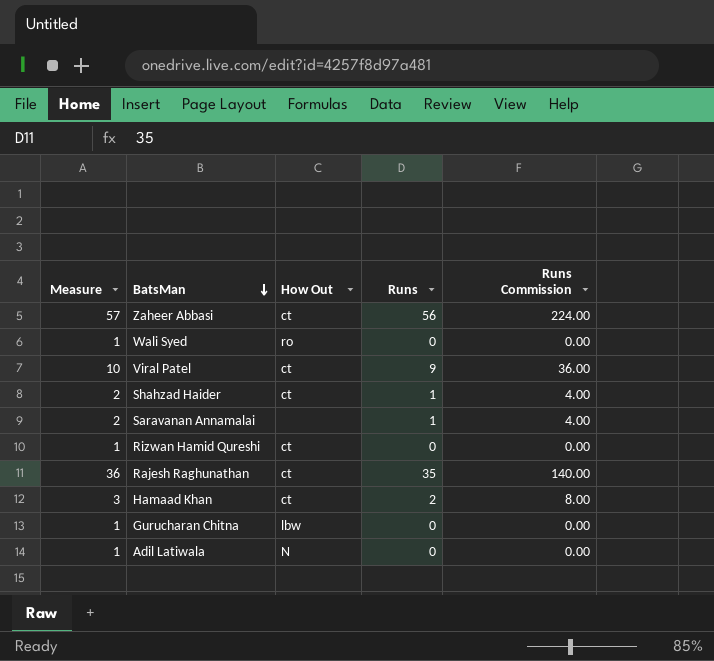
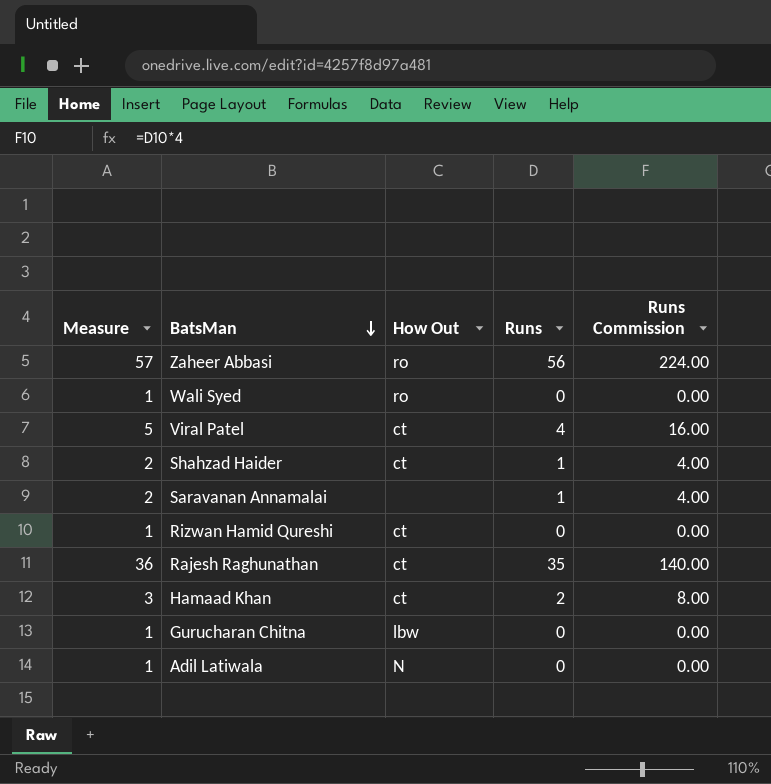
Zaheer Abbasi | How Out: ct -> ro
Viral Patel | Measure: 10 -> 5
Viral Patel | Runs: 9 -> 4
Viral Patel | Runs Commission: 36.00 -> 16.00

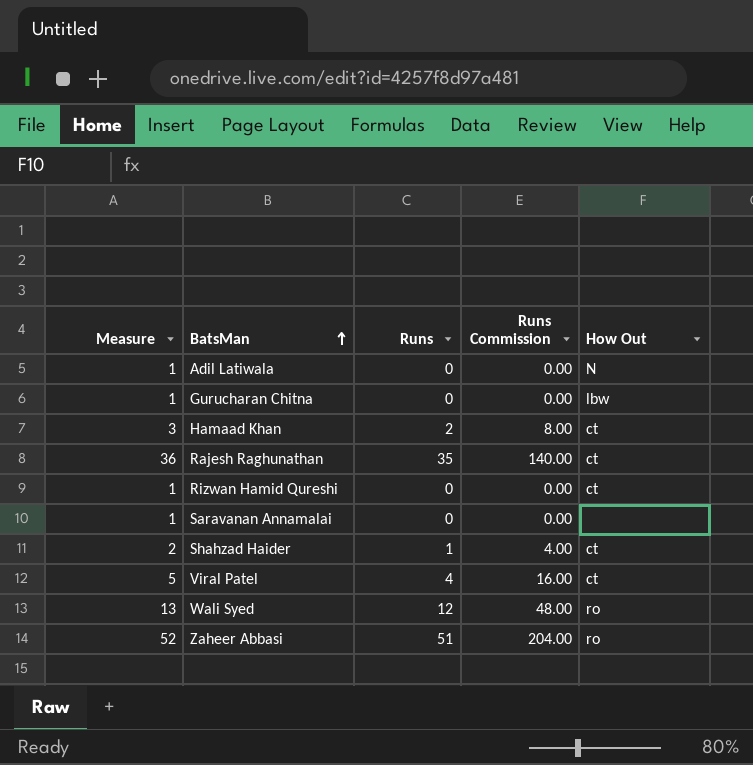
row order: BatsMan descending -> BatsMan ascending
column How Out | position: 3 -> 5
Saravanan Annamalai | Measure: 2 -> 1
Saravanan Annamalai | Runs: 1 -> 0
Saravanan Annamalai | Runs Commission: 4.00 -> 0.00
Wali Syed | Measure: 1 -> 13
Wali Syed | Runs: 0 -> 12
Wali Syed | Runs Commission: 0.00 -> 48.00
Zaheer Abbasi | Measure: 57 -> 52
Zaheer Abbasi | Runs: 56 -> 51
Zaheer Abbasi | Runs Commission: 224.00 -> 204.00

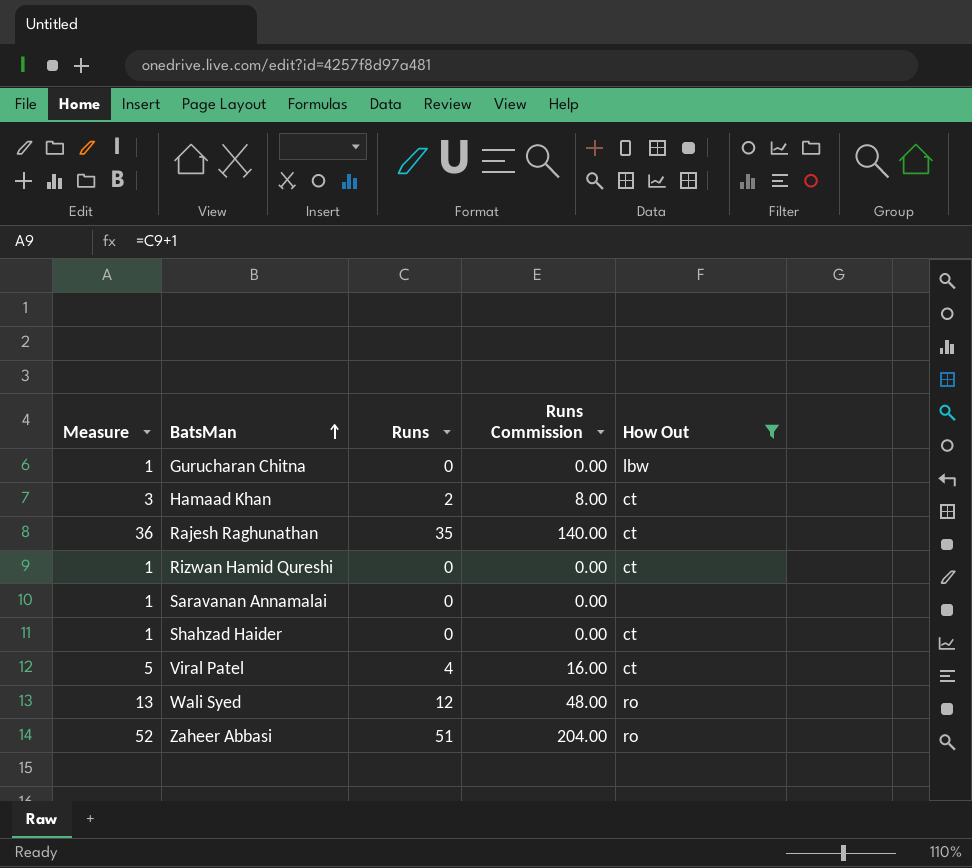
filter: none -> How Out != N
Shahzad Haider | Measure: 2 -> 1
Shahzad Haider | Runs: 1 -> 0
Shahzad Haider | Runs Commission: 4.00 -> 0.00

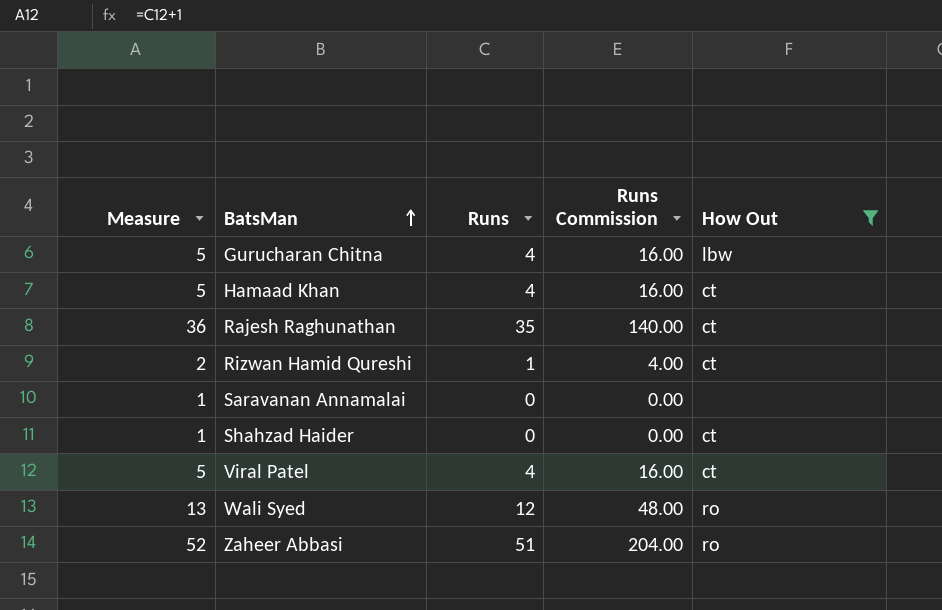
Gurucharan Chitna | Measure: 1 -> 5
Gurucharan Chitna | Runs: 0 -> 4
Gurucharan Chitna | Runs Commission: 0.00 -> 16.00
Hamaad Khan | Measure: 3 -> 5
Hamaad Khan | Runs: 2 -> 4
Hamaad Khan | Runs Commission: 8.00 -> 16.00
Rizwan Hamid Qureshi | Measure: 1 -> 2
Rizwan Hamid Qureshi | Runs: 0 -> 1
Rizwan Hamid Qureshi | Runs Commission: 0.00 -> 4.00

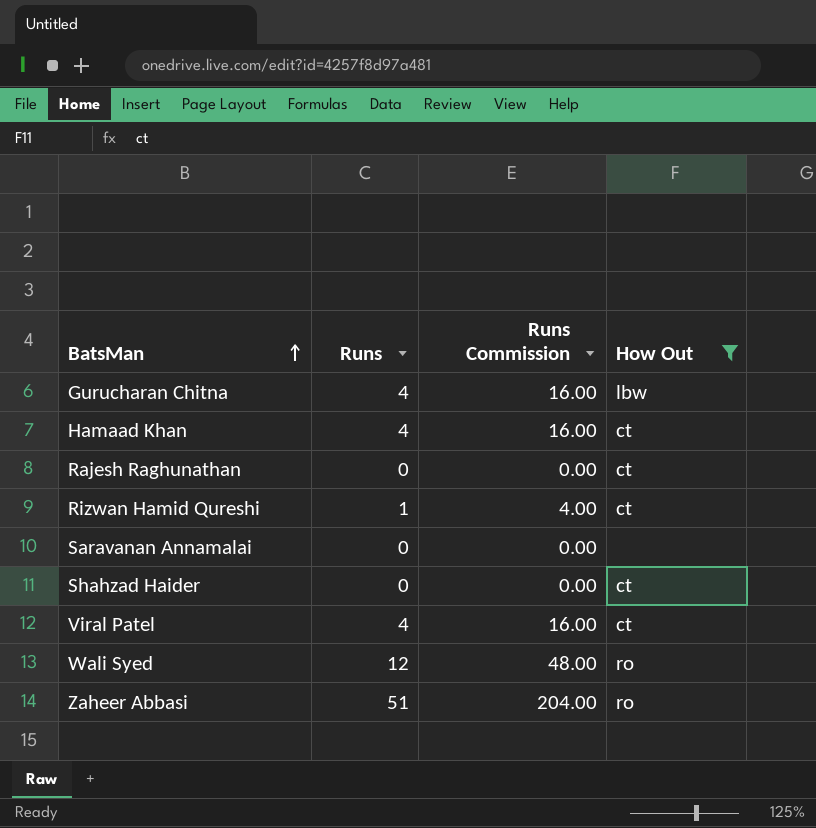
column Measure | formula: [Runs] + 1 -> none
Rajesh Raghunathan | Runs: 35 -> 0
Rajesh Raghunathan | Runs Commission: 140.00 -> 0.00

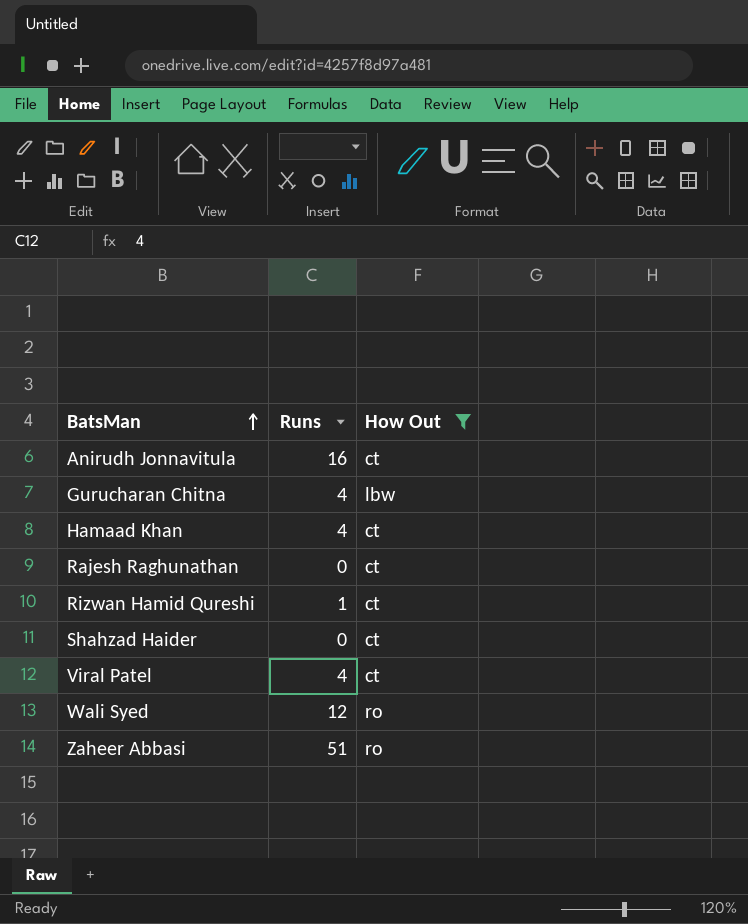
column Runs Commission | formula: [Runs] * 4 -> none
row Saravanan Annamalai: 0 | 0.00 | none -> none
row Anirudh Jonnavitula: none -> 16 | ct

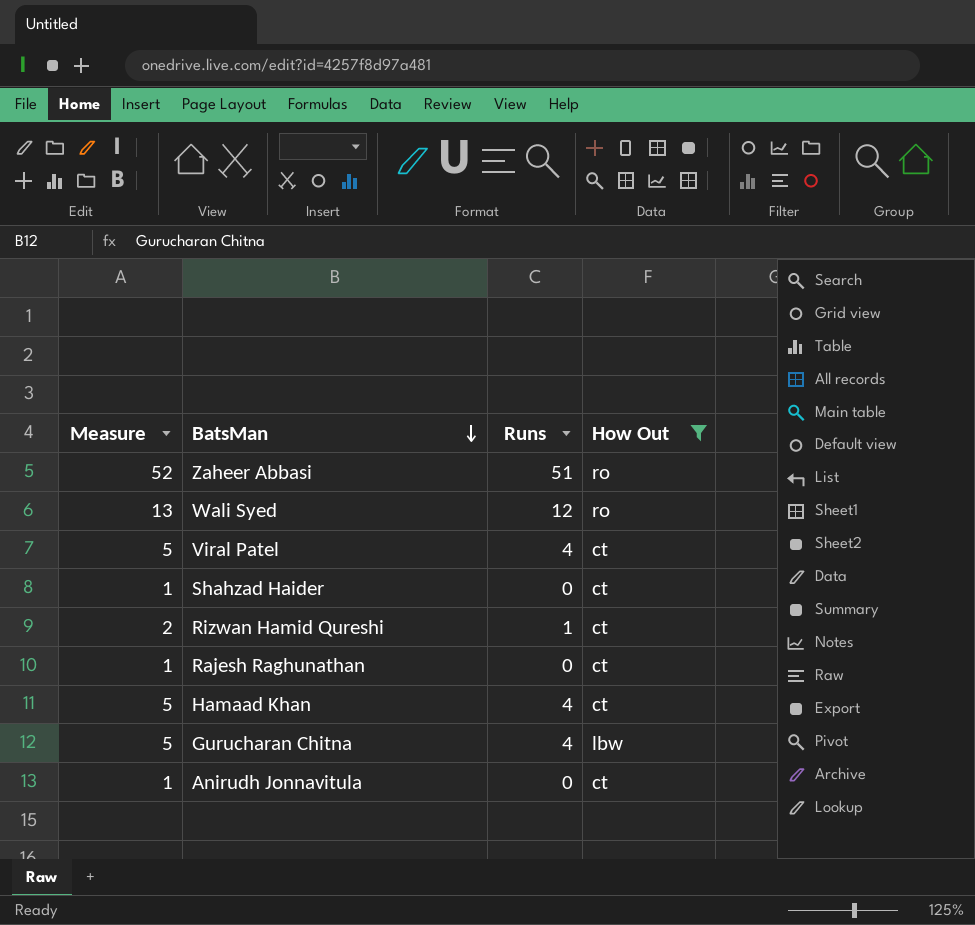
row order: BatsMan ascending -> BatsMan descending
column Measure | formula: none -> [Runs] + 1
Anirudh Jonnavitula | Runs: 16 -> 0

